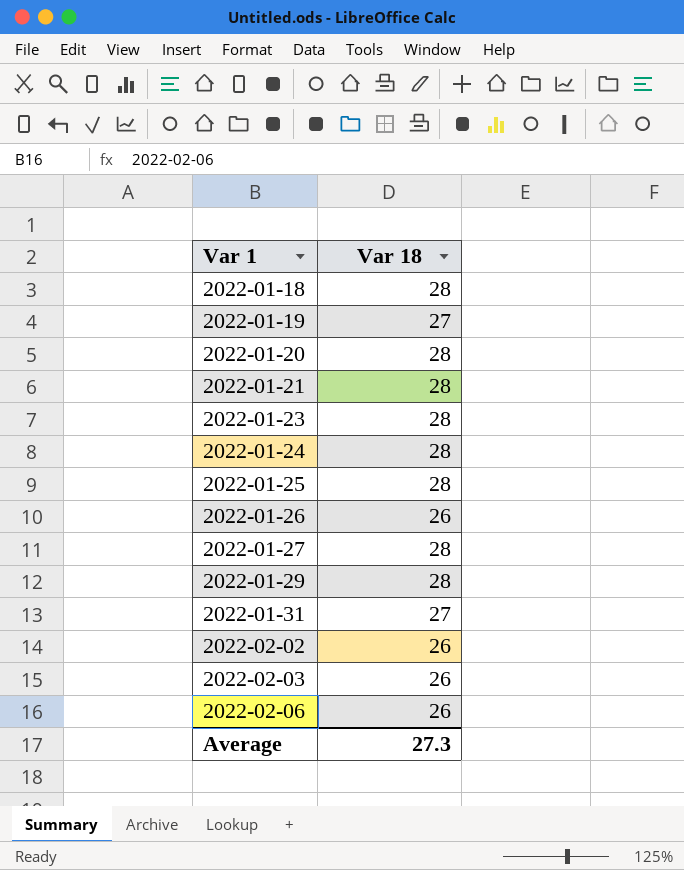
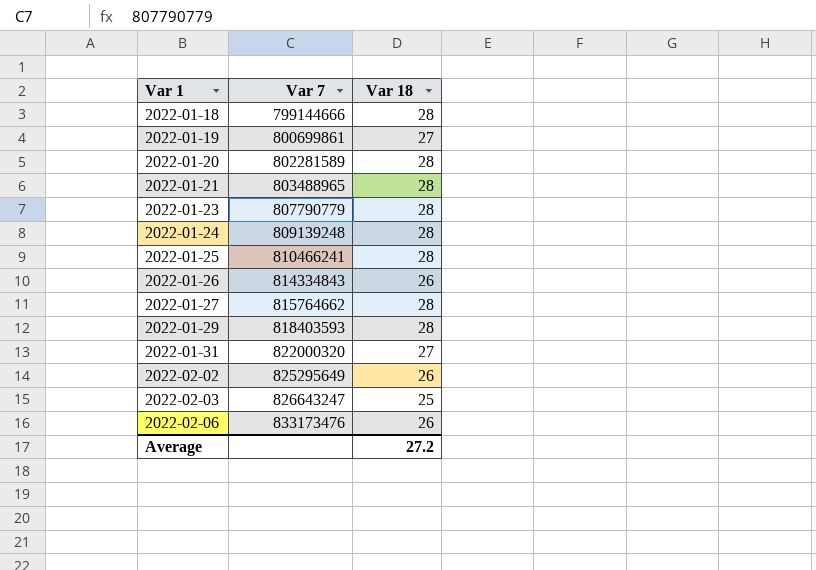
column Var 7 | position: none -> 2
2022-02-03 | Var 18: 26 -> 25
Average | Var 18: 27.3 -> 27.2

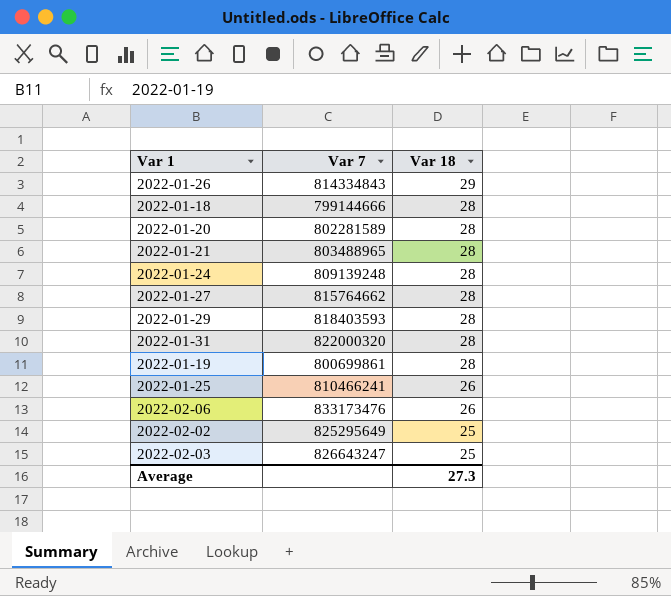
row order: Var 1 ascending -> Var 18 descending
row 2022-01-23: 807790779 | 28 -> none
2022-01-26 | Var 18: 26 -> 29
2022-01-31 | Var 18: 27 -> 28
2022-01-19 | Var 18: 27 -> 28
2022-01-25 | Var 18: 28 -> 26
2022-02-02 | Var 18: 26 -> 25
Average | Var 18: 27.2 -> 27.3

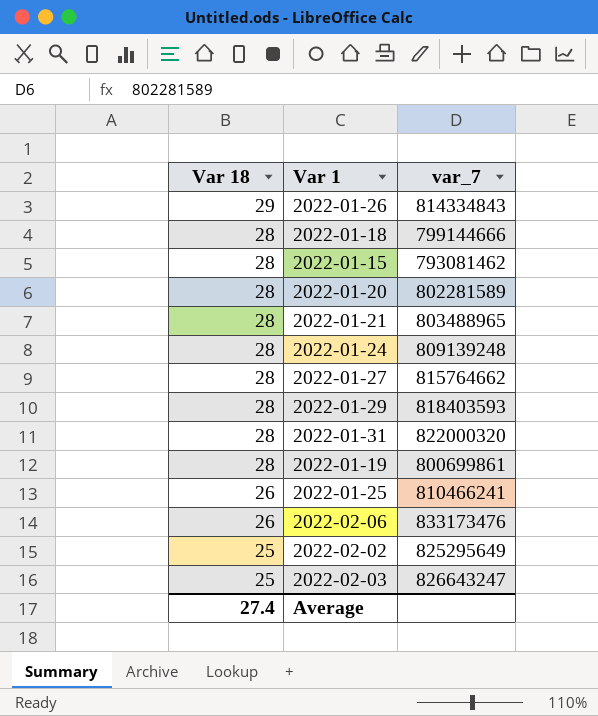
column Var 18 | position: 3 -> 1
column name: Var 7 -> var_7
row 2022-01-15: none -> 28 | 793081462
Average | Var 18: 27.3 -> 27.4

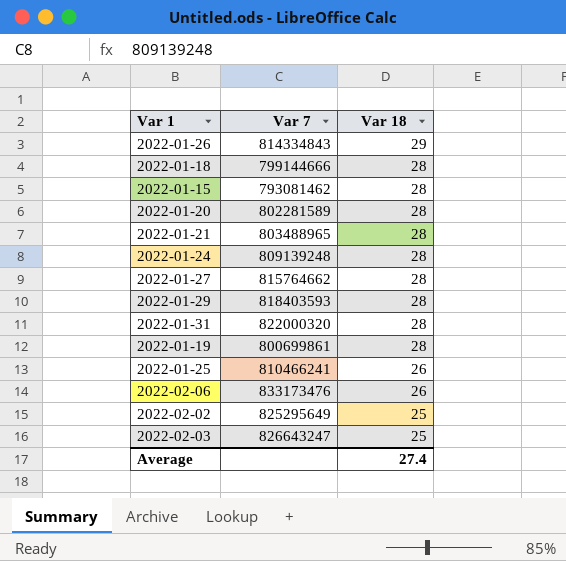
column name: var_7 -> Var 7
column Var 18 | position: 1 -> 3

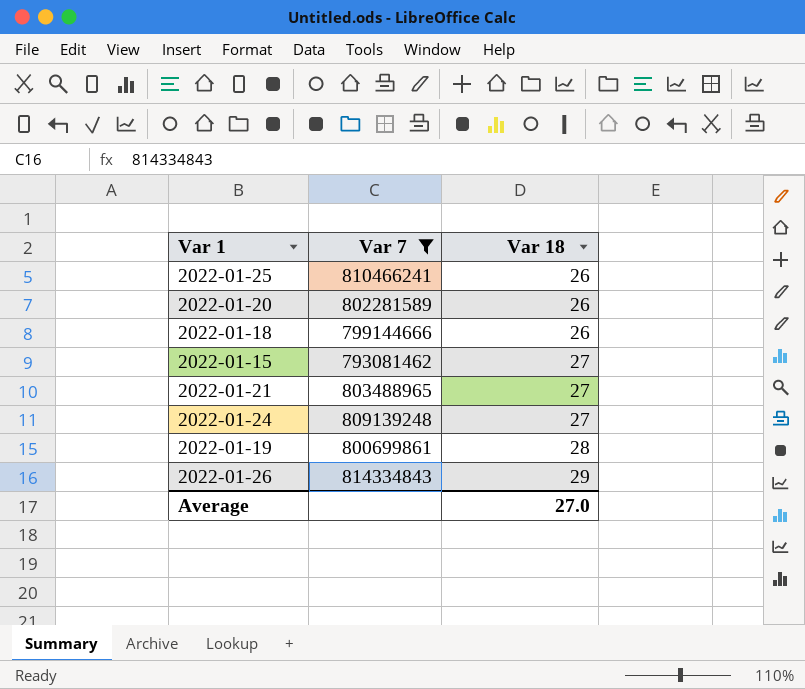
filter: none -> Var 7 <= 814334843
row order: Var 18 descending -> Var 18 ascending
2022-01-20 | Var 18: 28 -> 26
2022-01-18 | Var 18: 28 -> 26
2022-01-15 | Var 18: 28 -> 27
2022-01-21 | Var 18: 28 -> 27
2022-01-24 | Var 18: 28 -> 27
Average | Var 18: 27.4 -> 27.0

